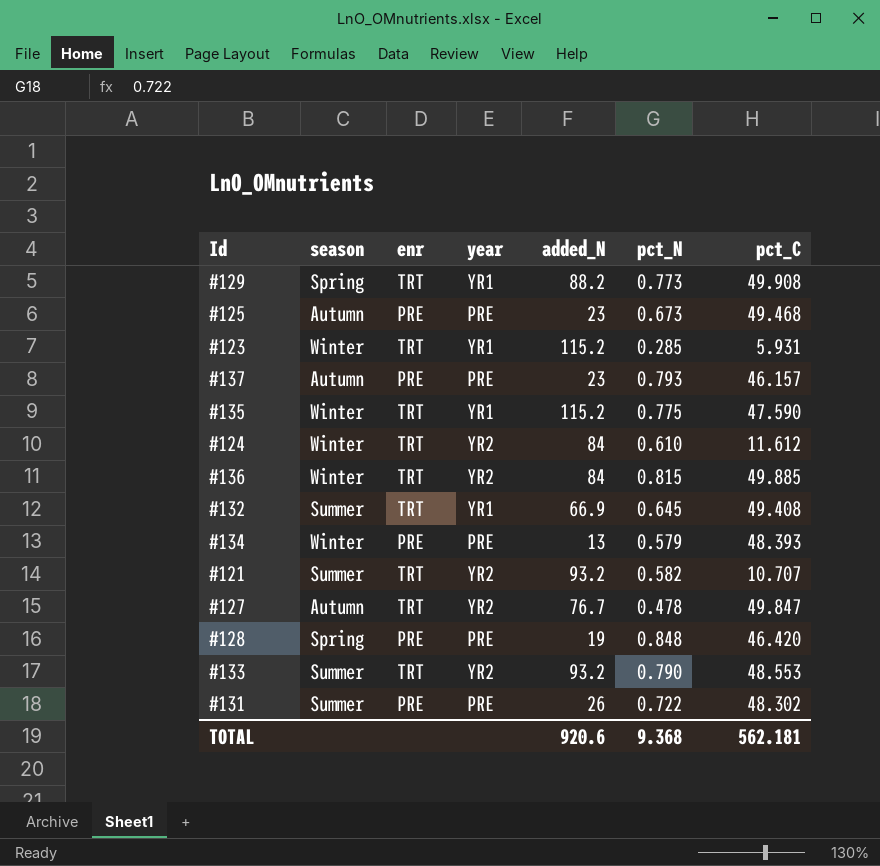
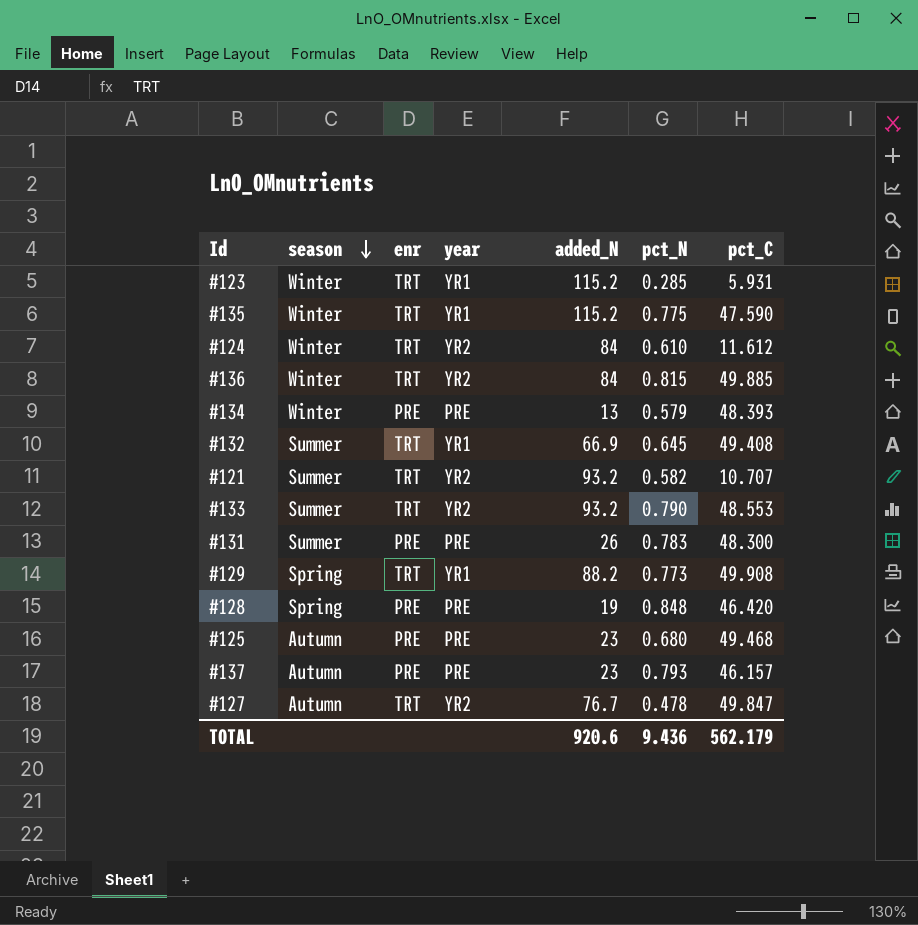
row order: none -> season descending
#131 | pct_N: 0.722 -> 0.783
#131 | pct_C: 48.302 -> 48.300
#125 | pct_N: 0.673 -> 0.680
TOTAL | pct_N: 9.368 -> 9.436
TOTAL | pct_C: 562.181 -> 562.179

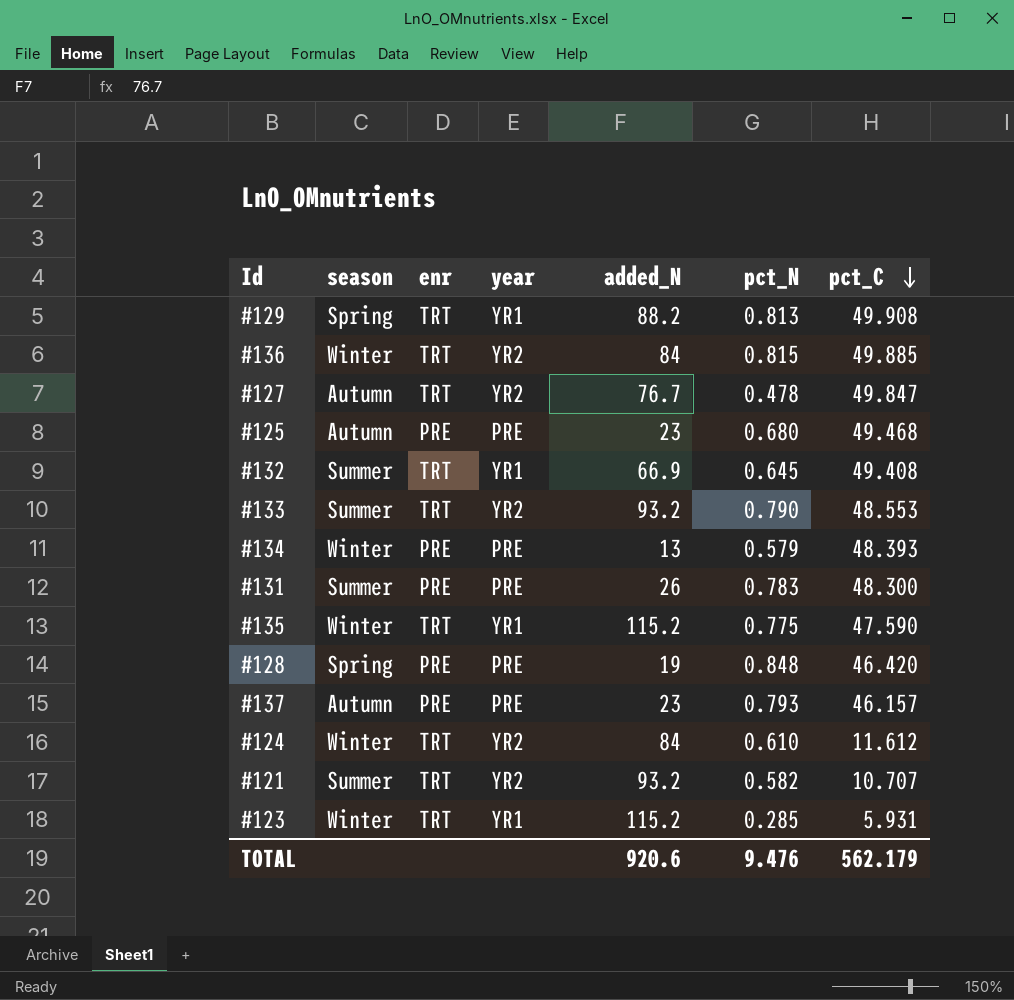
row order: season descending -> pct_C descending
#129 | pct_N: 0.773 -> 0.813
TOTAL | pct_N: 9.436 -> 9.476

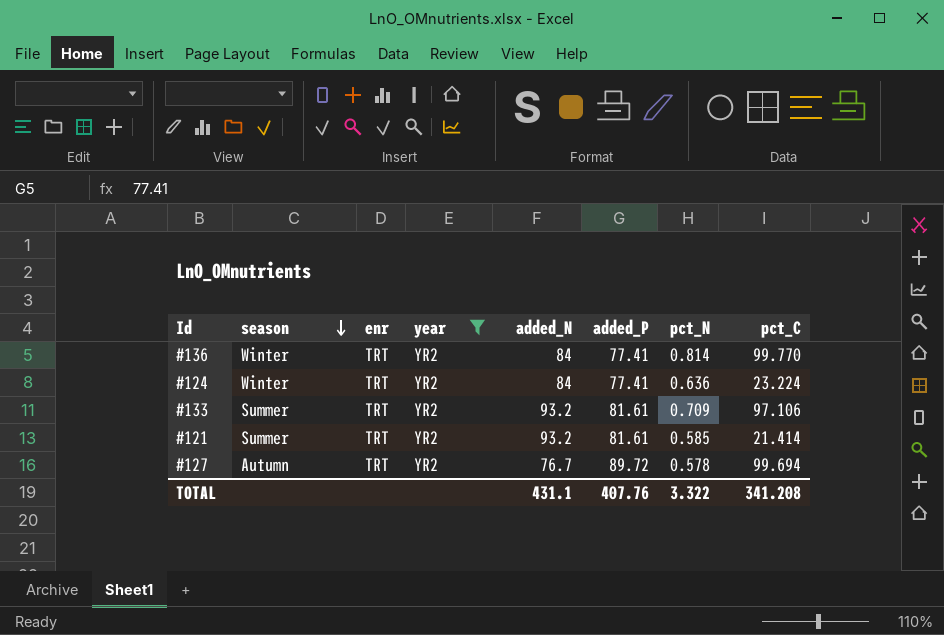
filter: none -> year = YR2
row order: pct_C descending -> season descending
column added_P | position: none -> 6
#136 | pct_N: 0.815 -> 0.814
#136 | pct_C: 49.885 -> 99.770
#124 | pct_N: 0.610 -> 0.636
#124 | pct_C: 11.612 -> 23.224
#133 | pct_N: 0.790 -> 0.709
#133 | pct_C: 48.553 -> 97.106
#121 | pct_N: 0.582 -> 0.585
#121 | pct_C: 10.707 -> 21.414
#127 | pct_N: 0.478 -> 0.578
#127 | pct_C: 49.847 -> 99.694
TOTAL | added_N: 920.6 -> 431.1
TOTAL | pct_N: 9.476 -> 3.322
TOTAL | pct_C: 562.179 -> 341.208

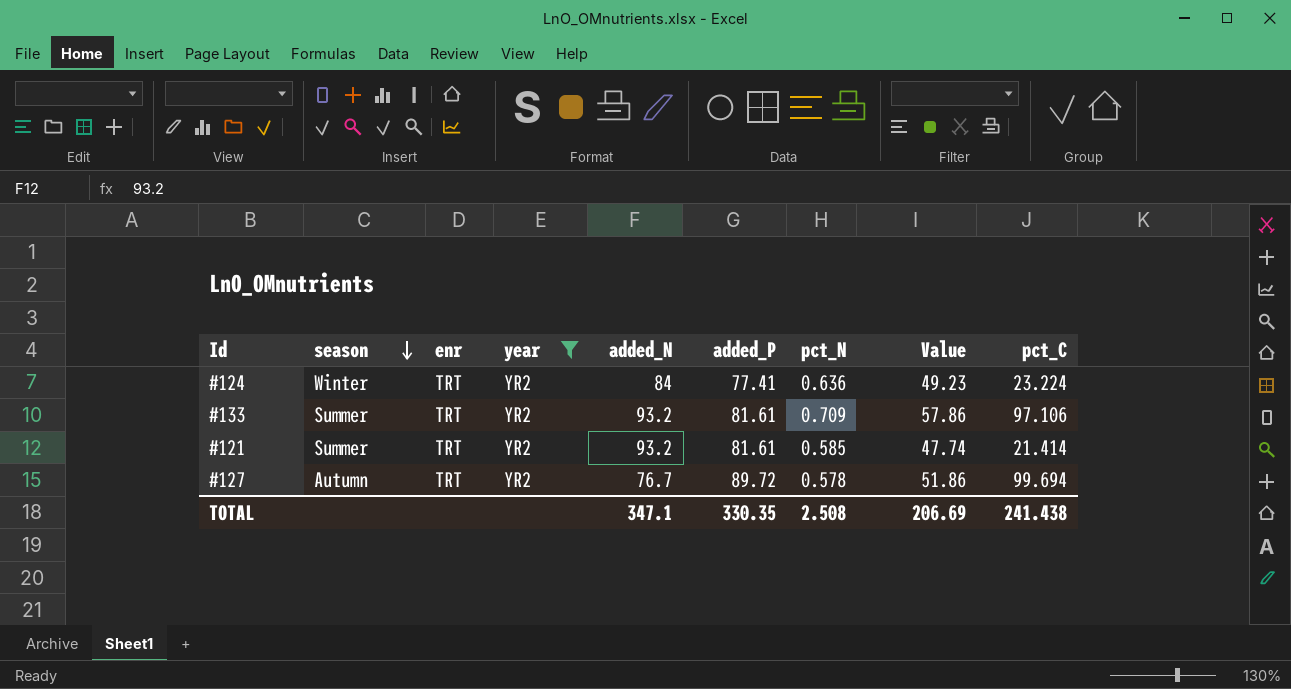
column Value | formula: none -> [added_P] * [pct_N]
row #136: Winter | TRT | YR2 | 84 | 77.41 | 0.814 | 99.770 -> none
TOTAL | added_N: 431.1 -> 347.1
TOTAL | added_P: 407.76 -> 330.35
TOTAL | pct_N: 3.322 -> 2.508
TOTAL | pct_C: 341.208 -> 241.438

